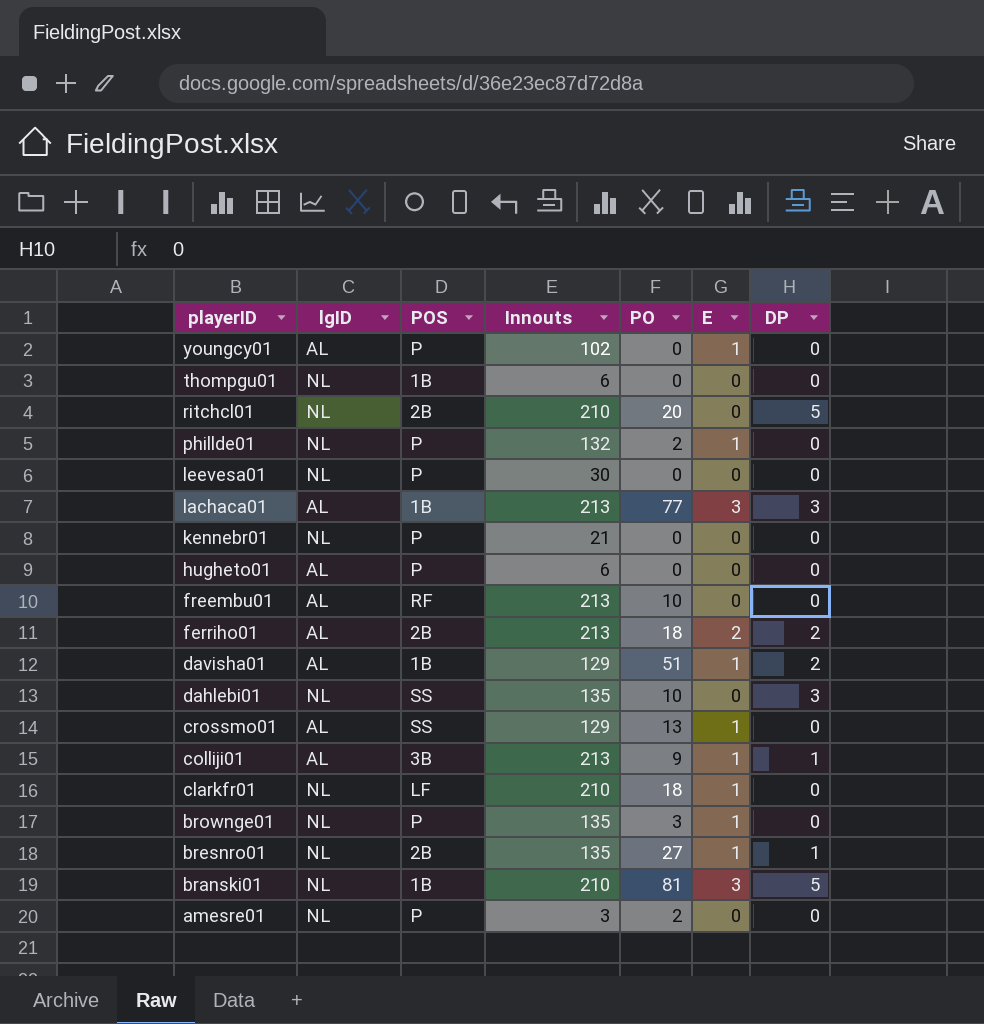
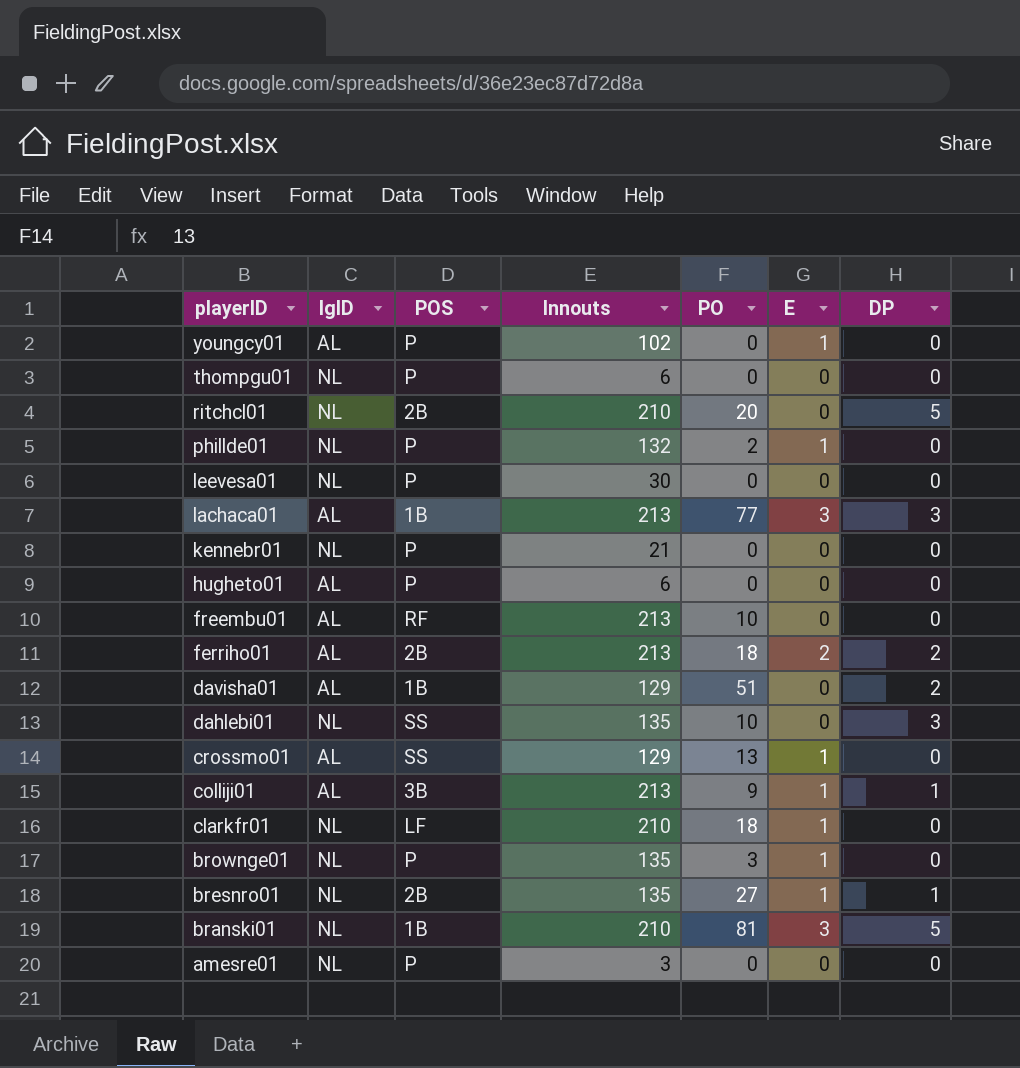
thompgu01 | POS: 1B -> P
davisha01 | E: 1 -> 0
amesre01 | PO: 2 -> 0

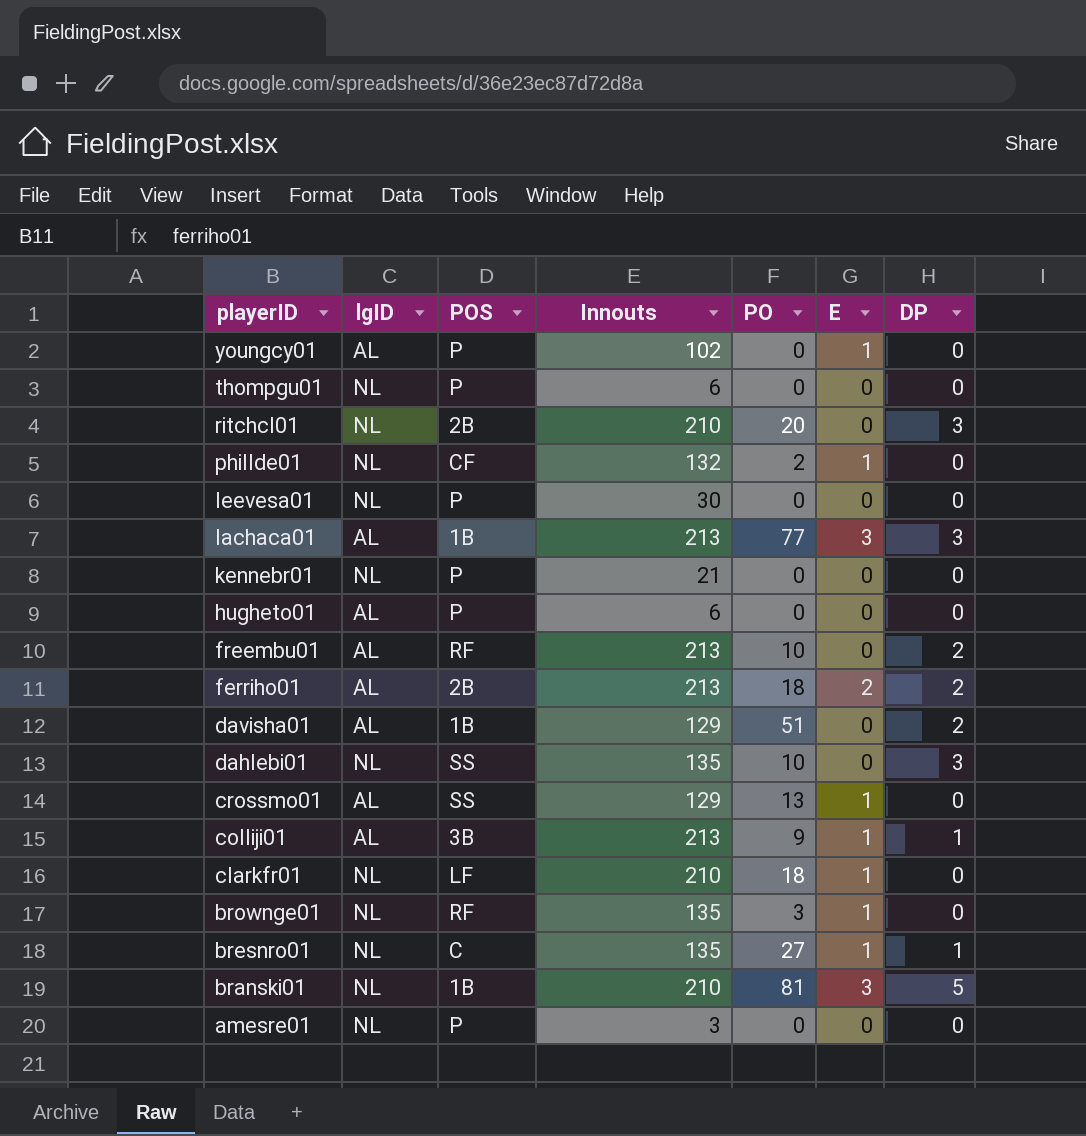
ritchcl01 | DP: 5 -> 3
phillde01 | POS: P -> CF
freembu01 | DP: 0 -> 2
brownge01 | POS: P -> RF
bresnro01 | POS: 2B -> C

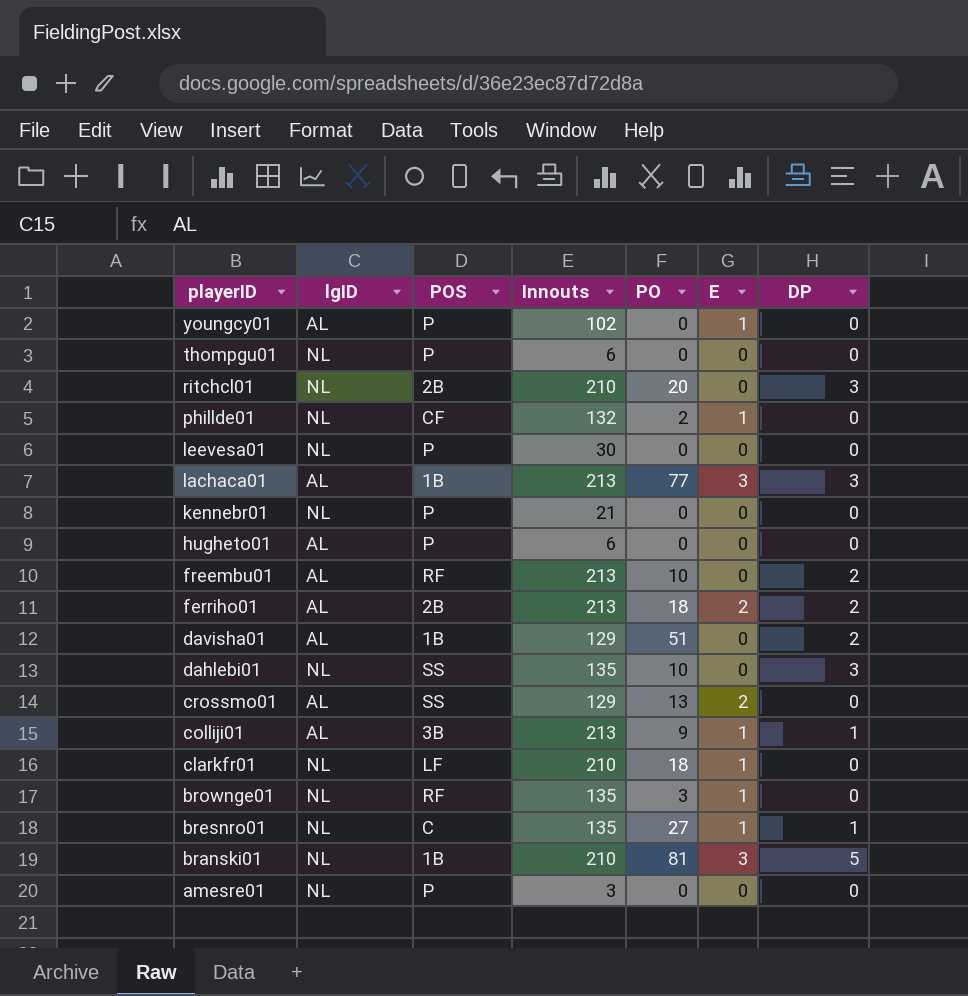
crossmo01 | E: 1 -> 2

